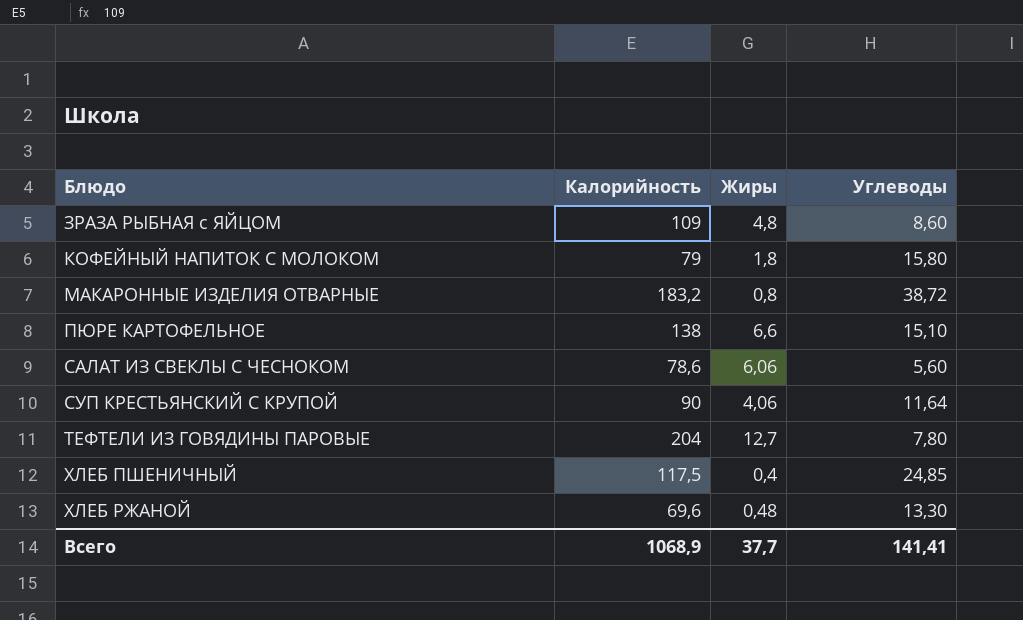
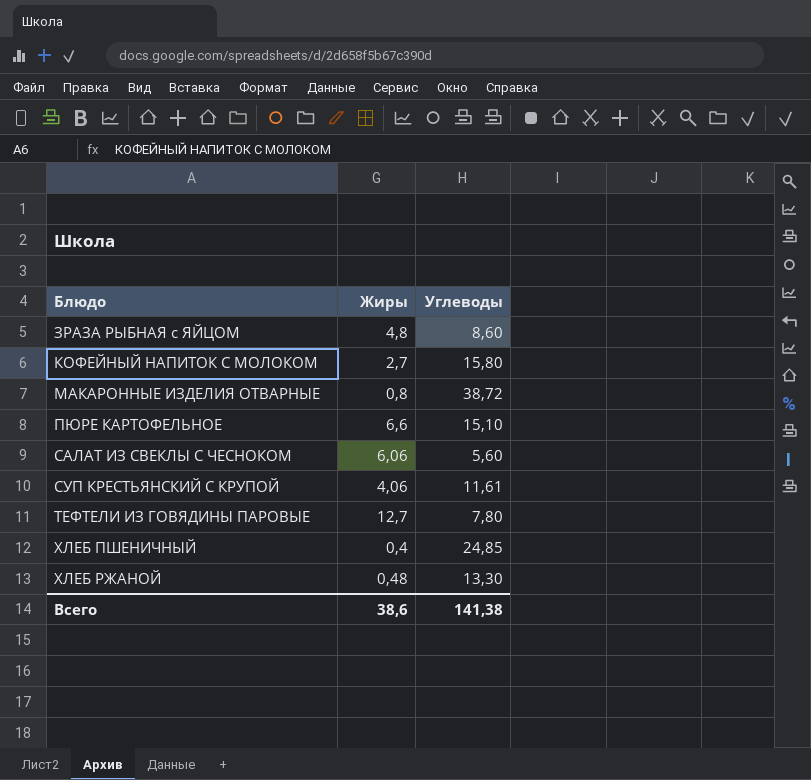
column Калорийность | position: 2 -> none
КОФЕЙНЫЙ НАПИТОК С МОЛОКОМ | Жиры: 1,8 -> 2,7
СУП КРЕСТЬЯНСКИЙ С КРУПОЙ | Углеводы: 11,64 -> 11,61
Всего | Жиры: 37,7 -> 38,6
Всего | Углеводы: 141,41 -> 141,38

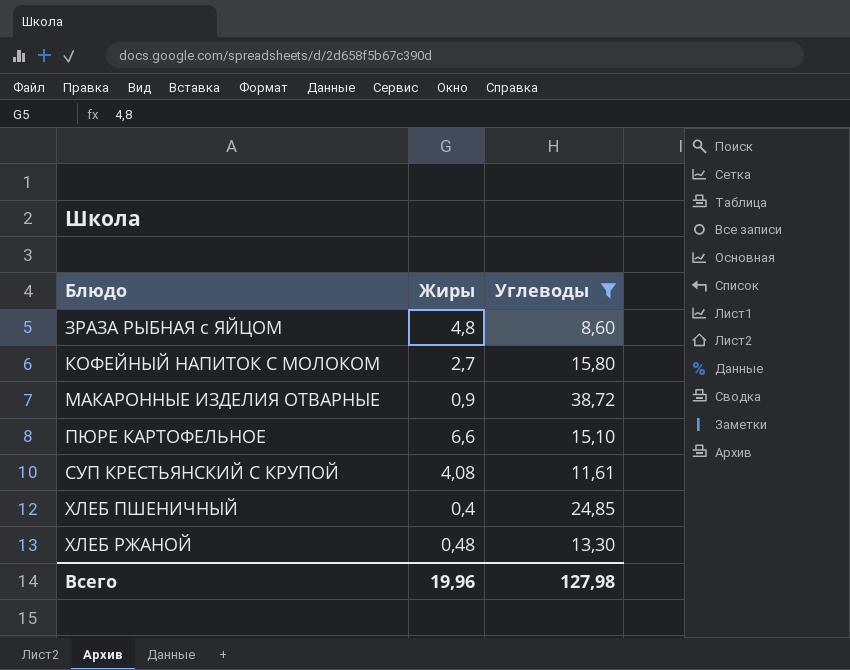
filter: none -> Углеводы >= 8,60
МАКАРОННЫЕ ИЗДЕЛИЯ ОТВАРНЫЕ | Жиры: 0,8 -> 0,9
СУП КРЕСТЬЯНСКИЙ С КРУПОЙ | Жиры: 4,06 -> 4,08
Всего | Жиры: 38,6 -> 19,96
Всего | Углеводы: 141,38 -> 127,98

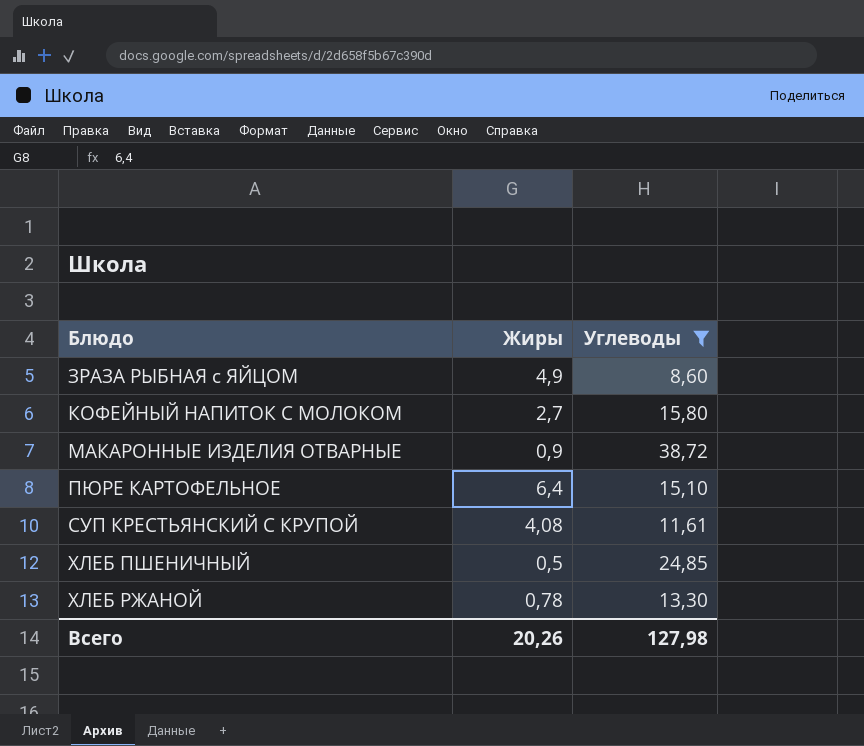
ЗРАЗА РЫБНАЯ с ЯЙЦОМ | Жиры: 4,8 -> 4,9
ПЮРЕ КАРТОФЕЛЬНОЕ | Жиры: 6,6 -> 6,4
ХЛЕБ ПШЕНИЧНЫЙ | Жиры: 0,4 -> 0,5
ХЛЕБ РЖАНОЙ | Жиры: 0,48 -> 0,78
Всего | Жиры: 19,96 -> 20,26

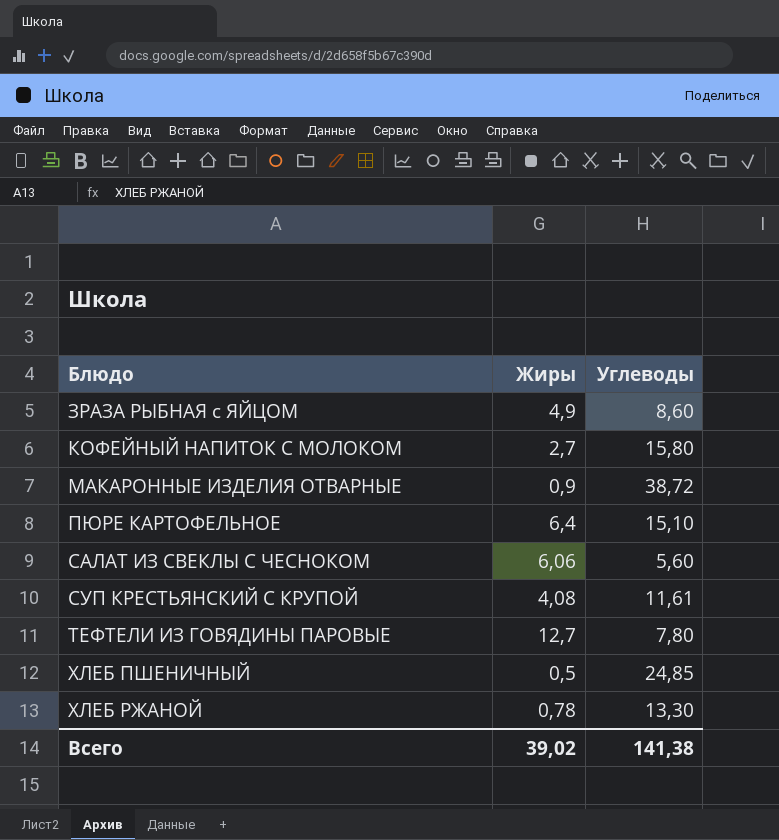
filter: Углеводы >= 8,60 -> none
Всего | Жиры: 20,26 -> 39,02
Всего | Углеводы: 127,98 -> 141,38

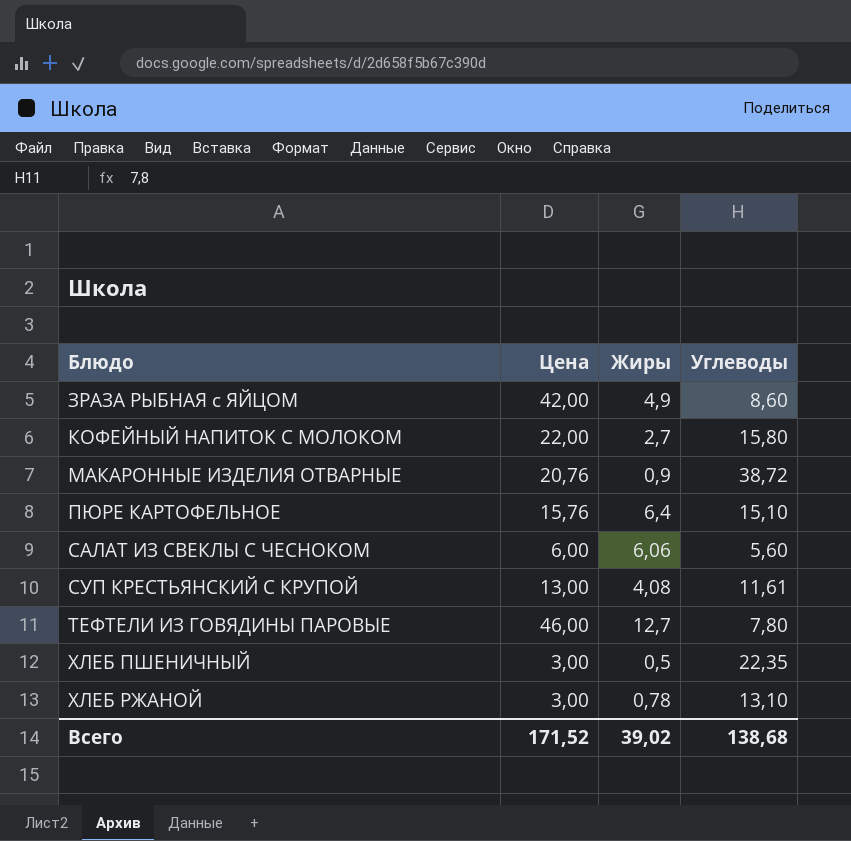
column Цена | position: none -> 2
ХЛЕБ ПШЕНИЧНЫЙ | Углеводы: 24,85 -> 22,35
ХЛЕБ РЖАНОЙ | Углеводы: 13,30 -> 13,10
Всего | Углеводы: 141,38 -> 138,68

